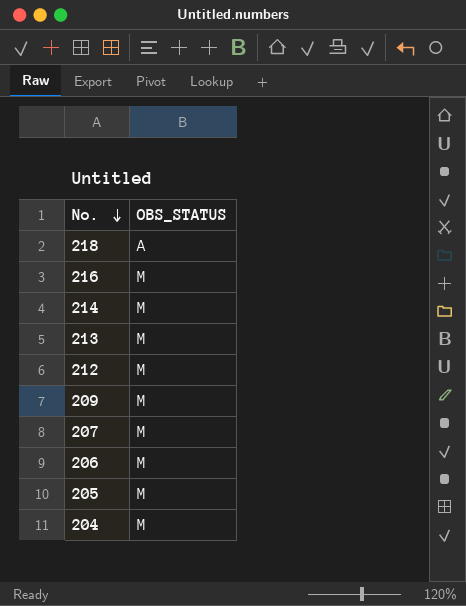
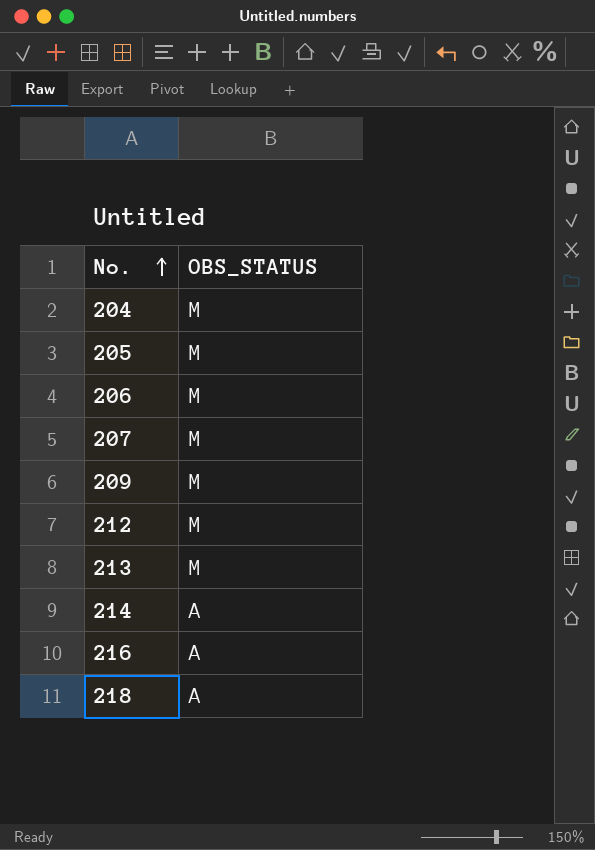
row order: No. descending -> No. ascending
214 | OBS_STATUS: M -> A
216 | OBS_STATUS: M -> A

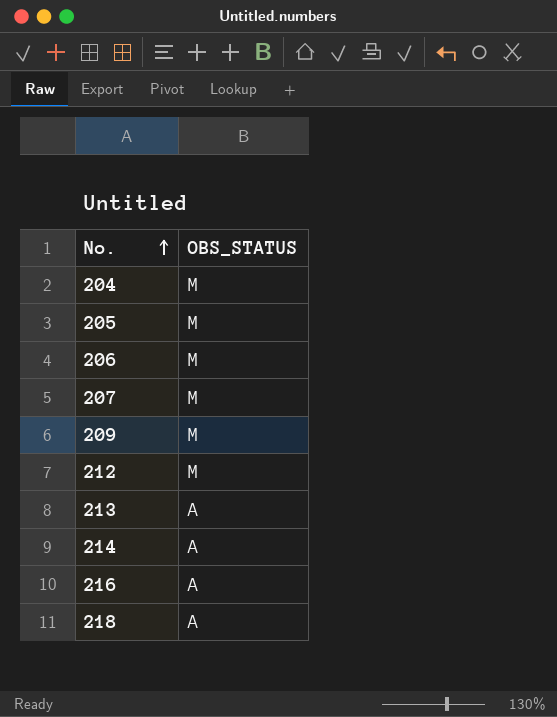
213 | OBS_STATUS: M -> A

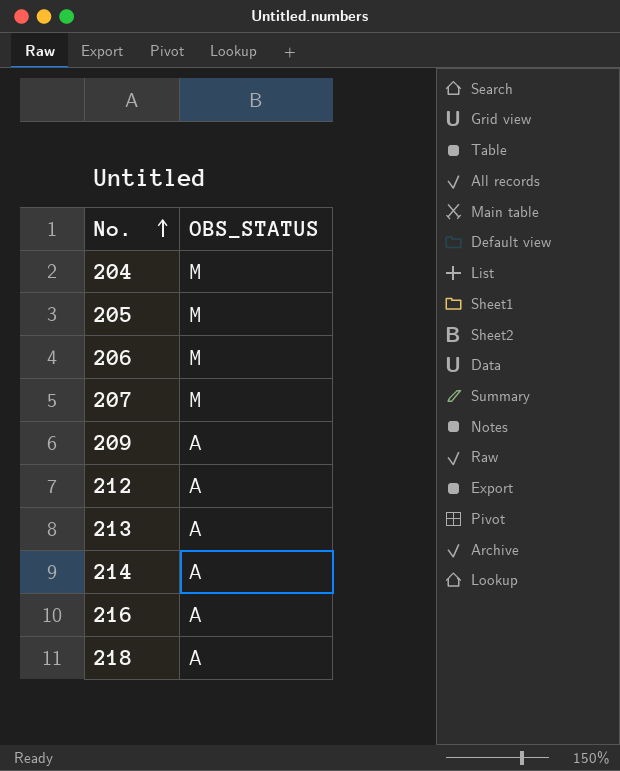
209 | OBS_STATUS: M -> A
212 | OBS_STATUS: M -> A

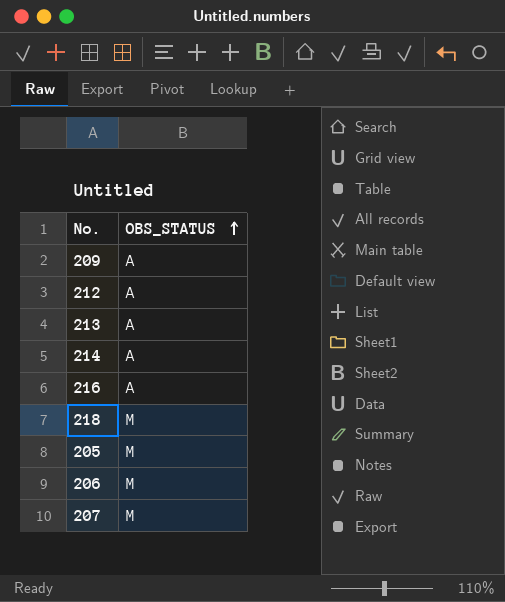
row order: No. ascending -> OBS_STATUS ascending
row 204: M -> none
218 | OBS_STATUS: A -> M

